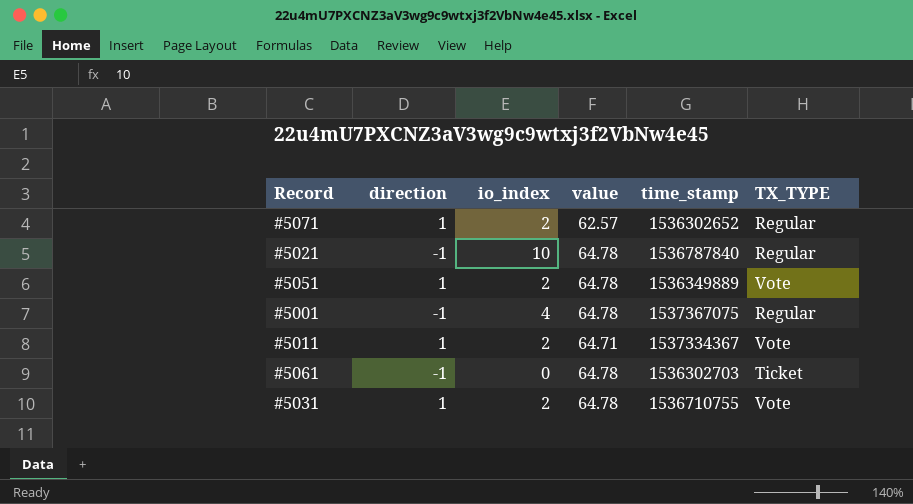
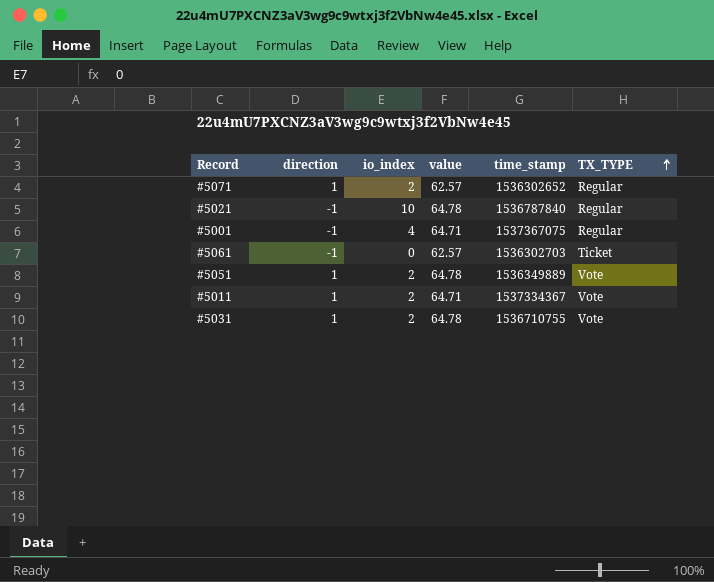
row order: none -> TX_TYPE ascending
#5001 | value: 64.78 -> 64.71
#5061 | value: 64.78 -> 62.57

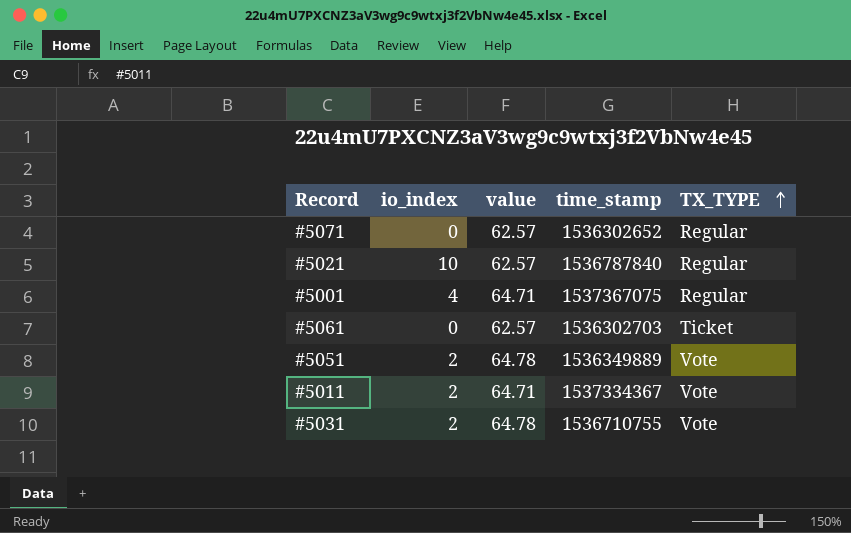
column direction | position: 2 -> none
#5071 | io_index: 2 -> 0
#5021 | value: 64.78 -> 62.57

